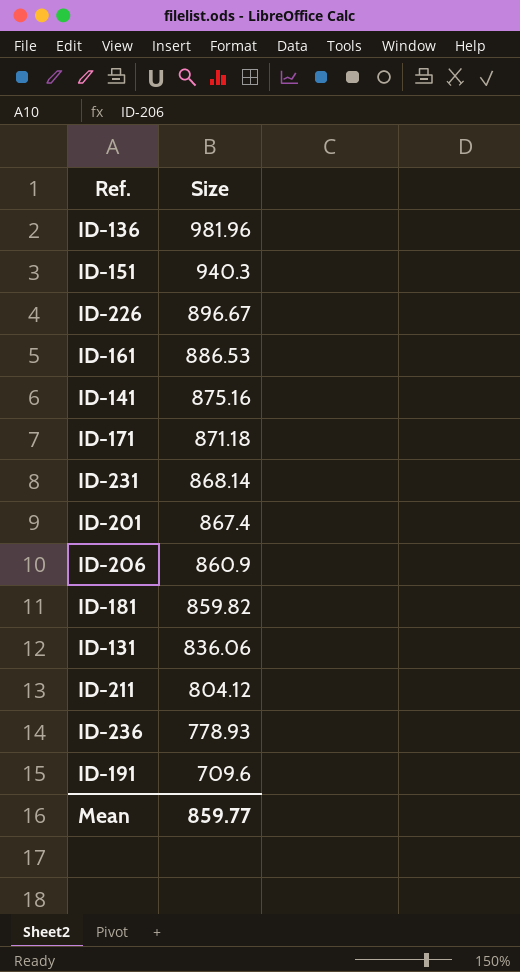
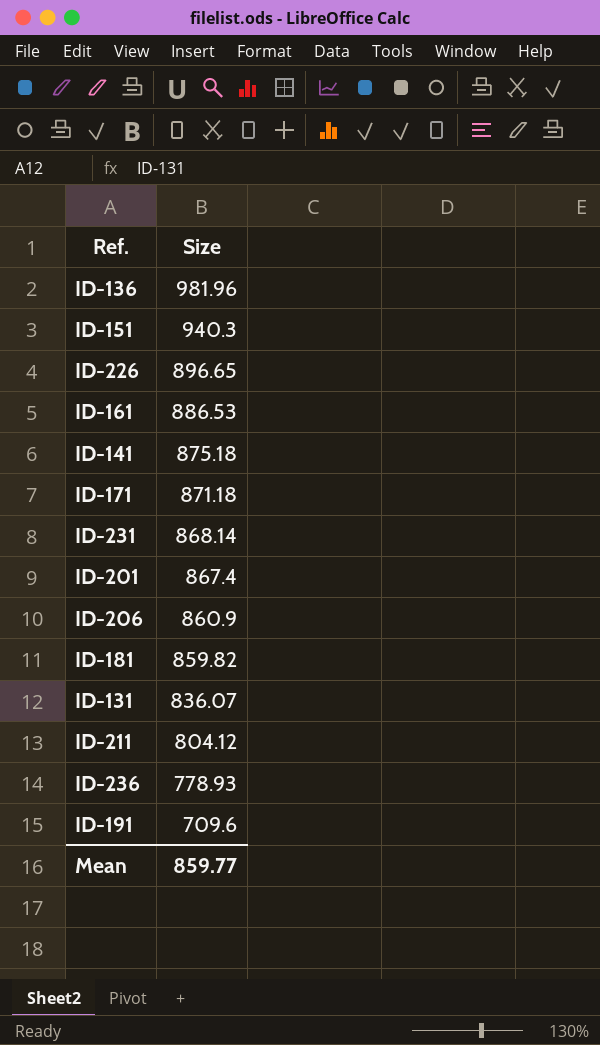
ID-226 | Size: 896.67 -> 896.65
ID-141 | Size: 875.16 -> 875.18
ID-131 | Size: 836.06 -> 836.07

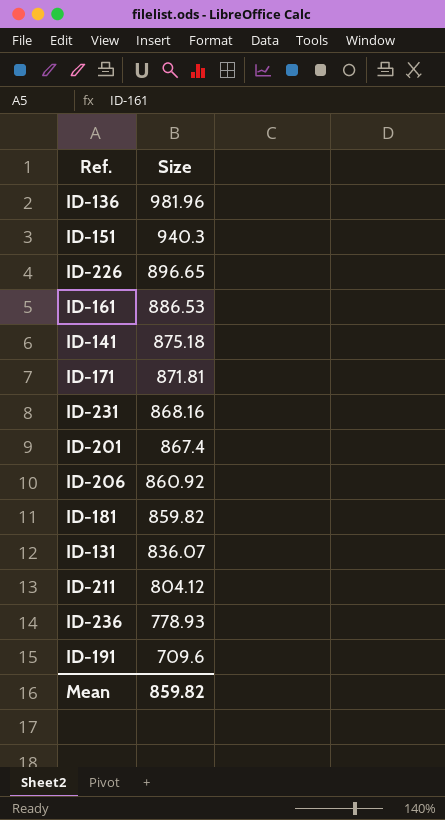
ID-171 | Size: 871.18 -> 871.81
ID-231 | Size: 868.14 -> 868.16
ID-206 | Size: 860.9 -> 860.92
Mean | Size: 859.77 -> 859.82

